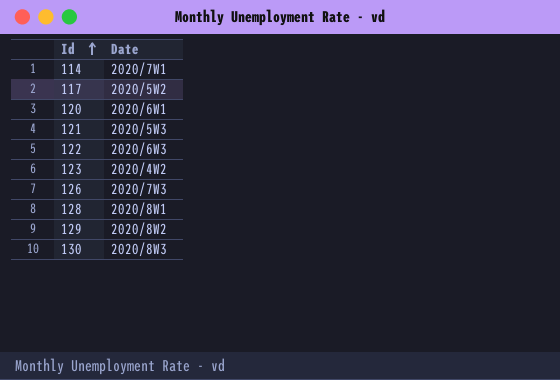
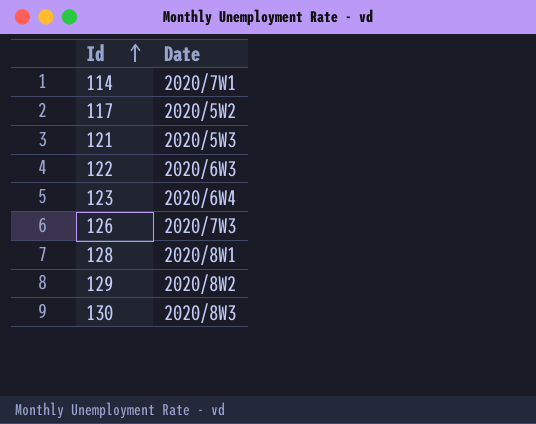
row 120: 2020/6W1 -> none
123 | Date: 2020/4W2 -> 2020/6W4

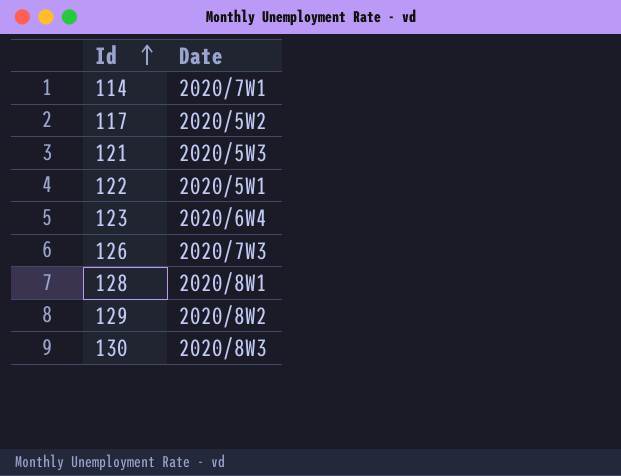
122 | Date: 2020/6W3 -> 2020/5W1

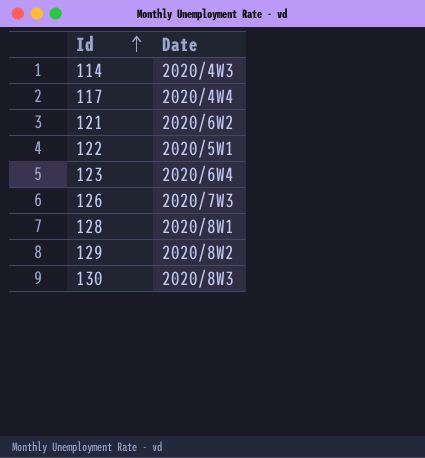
114 | Date: 2020/7W1 -> 2020/4W3
117 | Date: 2020/5W2 -> 2020/4W4
121 | Date: 2020/5W3 -> 2020/6W2

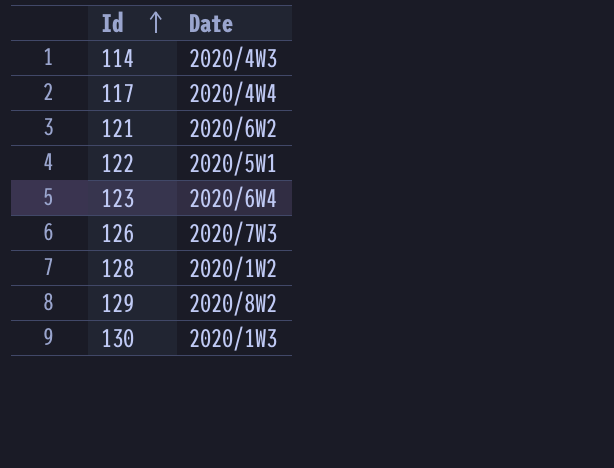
128 | Date: 2020/8W1 -> 2020/1W2
130 | Date: 2020/8W3 -> 2020/1W3

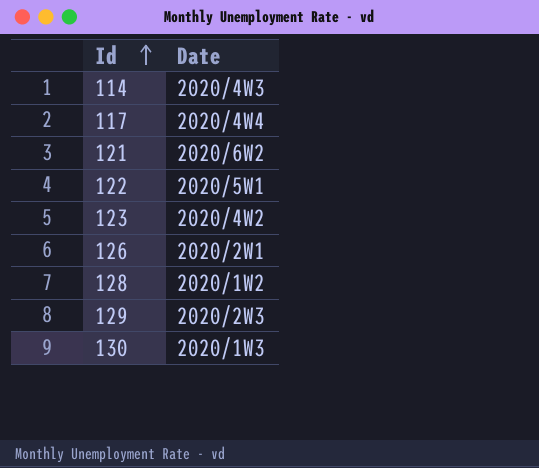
123 | Date: 2020/6W4 -> 2020/4W2
126 | Date: 2020/7W3 -> 2020/2W1
129 | Date: 2020/8W2 -> 2020/2W3

